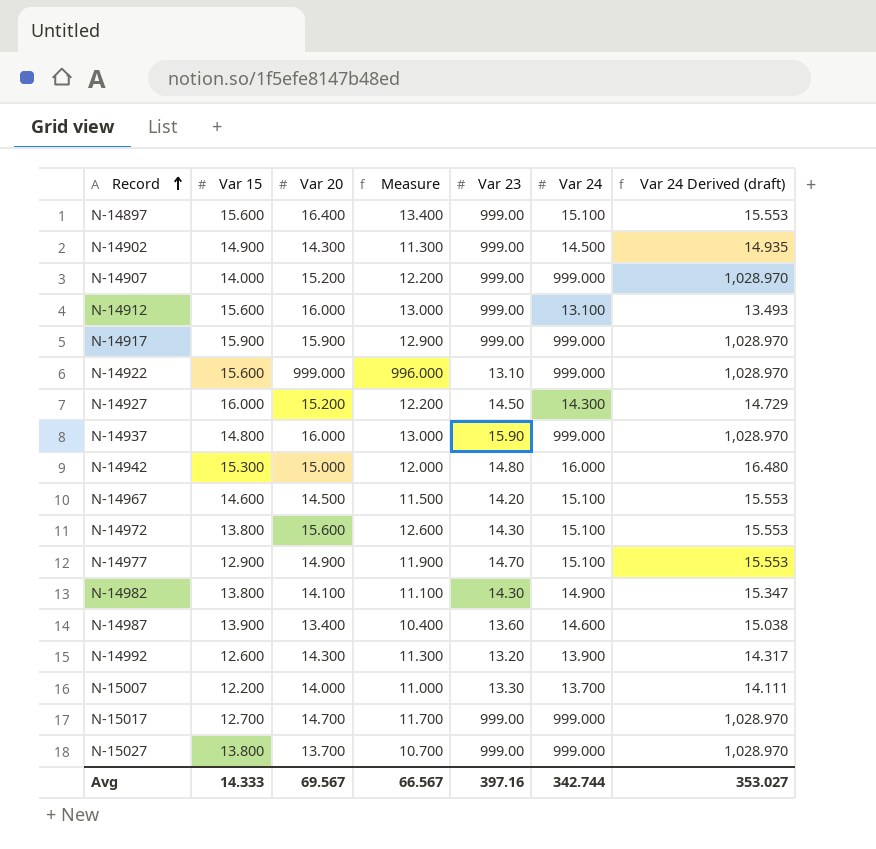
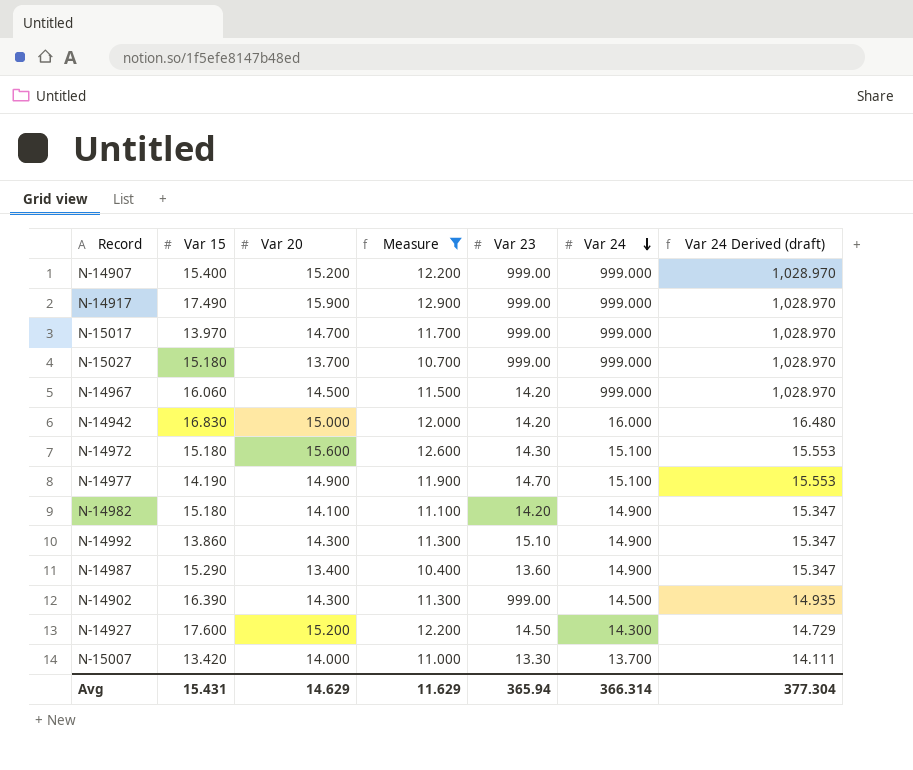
filter: none -> Measure <= 12.900
row order: Record ascending -> Var 24 descending
N-14907 | Var 15: 14.000 -> 15.400
N-14917 | Var 15: 15.900 -> 17.490
N-15017 | Var 15: 12.700 -> 13.970
N-15027 | Var 15: 13.800 -> 15.180
N-14967 | Var 15: 14.600 -> 16.060
N-14967 | Var 24: 15.100 -> 999.000
N-14967 | Var 24 Derived (draft): 15.553 -> 1,028.970
N-14942 | Var 15: 15.300 -> 16.830
N-14942 | Var 23: 14.80 -> 14.20
N-14972 | Var 15: 13.800 -> 15.180
N-14977 | Var 15: 12.900 -> 14.190
N-14982 | Var 15: 13.800 -> 15.180
N-14982 | Var 23: 14.30 -> 14.20
N-14992 | Var 15: 12.600 -> 13.860
N-14992 | Var 23: 13.20 -> 15.10
N-14992 | Var 24: 13.900 -> 14.900
N-14992 | Var 24 Derived (draft): 14.317 -> 15.347
N-14987 | Var 15: 13.900 -> 15.290
N-14987 | Var 24: 14.600 -> 14.900
N-14987 | Var 24 Derived (draft): 15.038 -> 15.347
N-14902 | Var 15: 14.900 -> 16.390
N-14927 | Var 15: 16.000 -> 17.600
N-15007 | Var 15: 12.200 -> 13.420
Avg | Var 15: 14.333 -> 15.431
Avg | Var 20: 69.567 -> 14.629
Avg | Measure: 66.567 -> 11.629
Avg | Var 23: 397.16 -> 365.94
Avg | Var 24: 342.744 -> 366.314
Avg | Var 24 Derived (draft): 353.027 -> 377.304

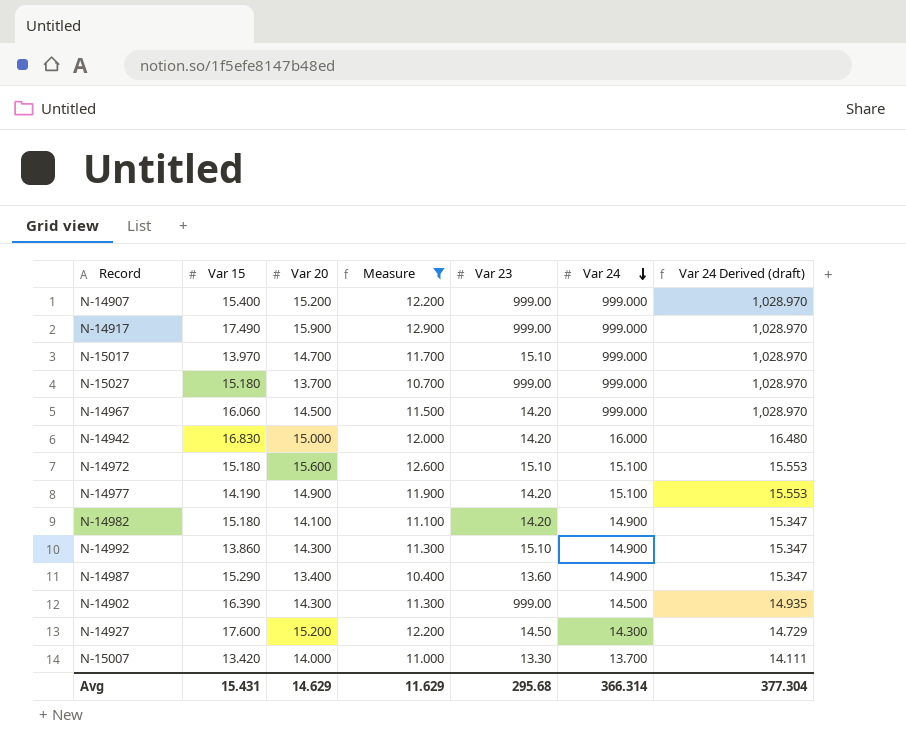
N-15017 | Var 23: 999.00 -> 15.10
N-14972 | Var 23: 14.30 -> 15.10
N-14977 | Var 23: 14.70 -> 14.20
Avg | Var 23: 365.94 -> 295.68

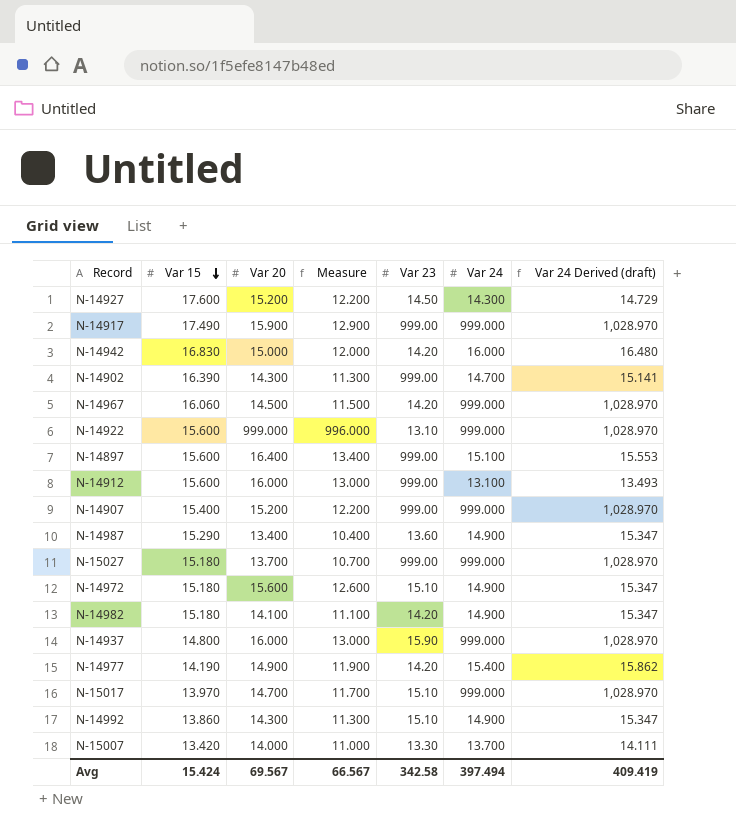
filter: Measure <= 12.900 -> none
row order: Var 24 descending -> Var 15 descending
N-14902 | Var 24: 14.500 -> 14.700
N-14902 | Var 24 Derived (draft): 14.935 -> 15.141
N-14972 | Var 24: 15.100 -> 14.900
N-14972 | Var 24 Derived (draft): 15.553 -> 15.347
N-14977 | Var 24: 15.100 -> 15.400
N-14977 | Var 24 Derived (draft): 15.553 -> 15.862
Avg | Var 15: 15.431 -> 15.424
Avg | Var 20: 14.629 -> 69.567
Avg | Measure: 11.629 -> 66.567
Avg | Var 23: 295.68 -> 342.58
Avg | Var 24: 366.314 -> 397.494
Avg | Var 24 Derived (draft): 377.304 -> 409.419

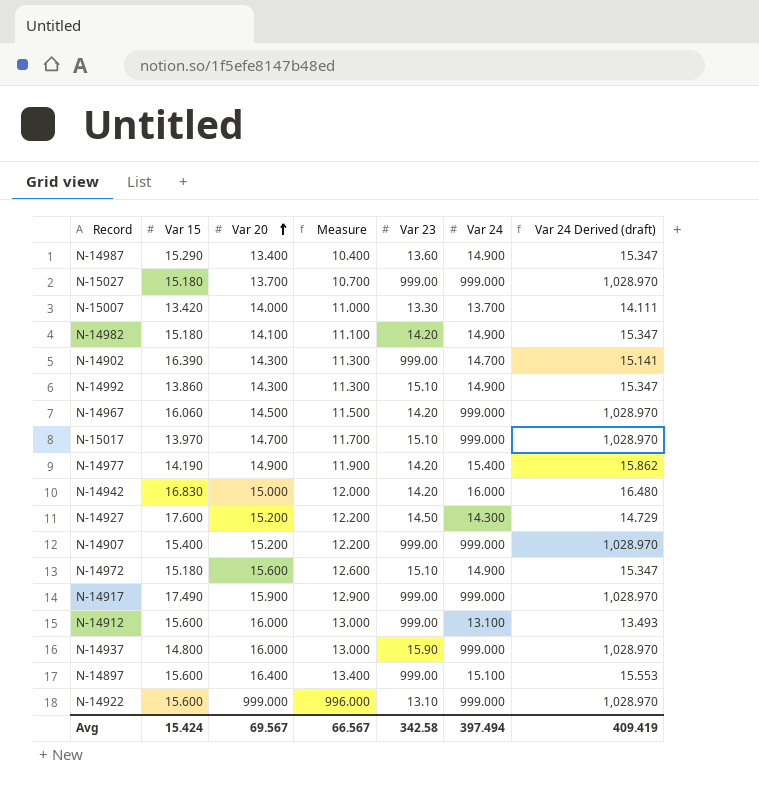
row order: Var 15 descending -> Var 20 ascending

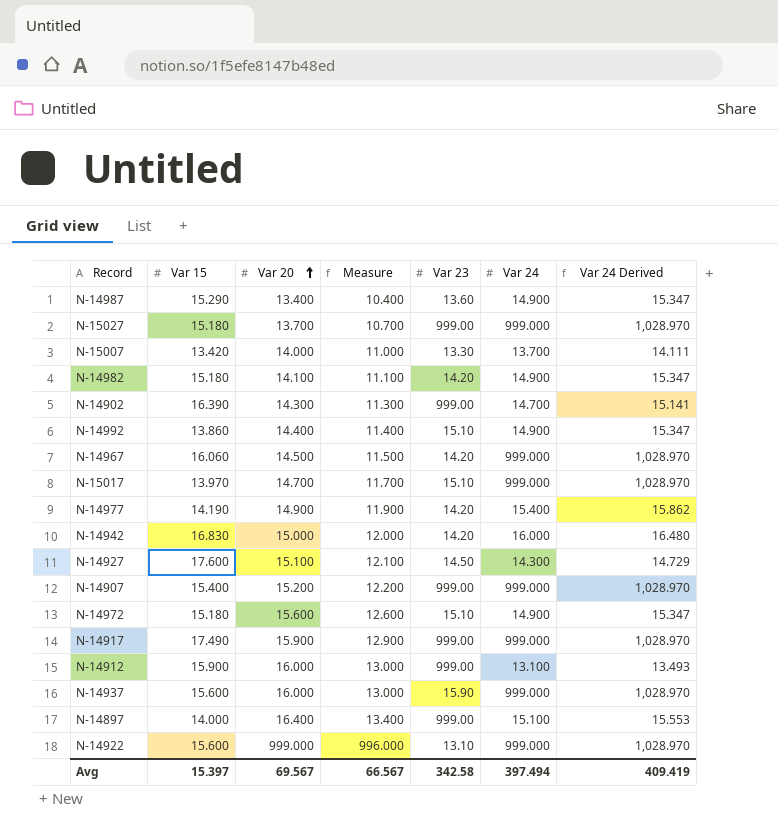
column name: Var 24 Derived (draft) -> Var 24 Derived
N-14992 | Var 20: 14.300 -> 14.400
N-14992 | Measure: 11.300 -> 11.400
N-14927 | Var 20: 15.200 -> 15.100
N-14927 | Measure: 12.200 -> 12.100
N-14912 | Var 15: 15.600 -> 15.900
N-14937 | Var 15: 14.800 -> 15.600
N-14897 | Var 15: 15.600 -> 14.000
Avg | Var 15: 15.424 -> 15.397

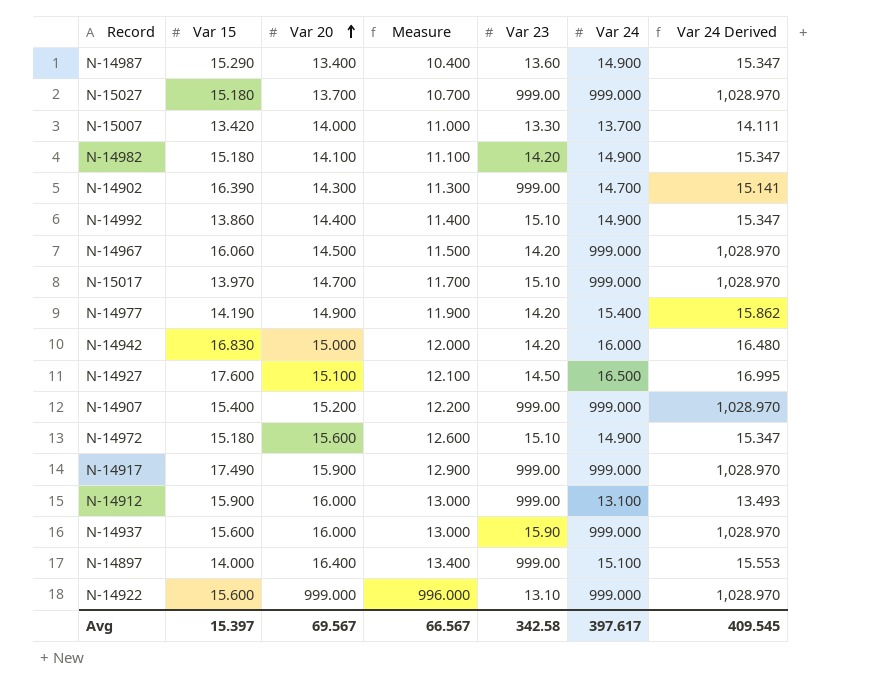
N-14927 | Var 24: 14.300 -> 16.500
N-14927 | Var 24 Derived: 14.729 -> 16.995
Avg | Var 24: 397.494 -> 397.617
Avg | Var 24 Derived: 409.419 -> 409.545

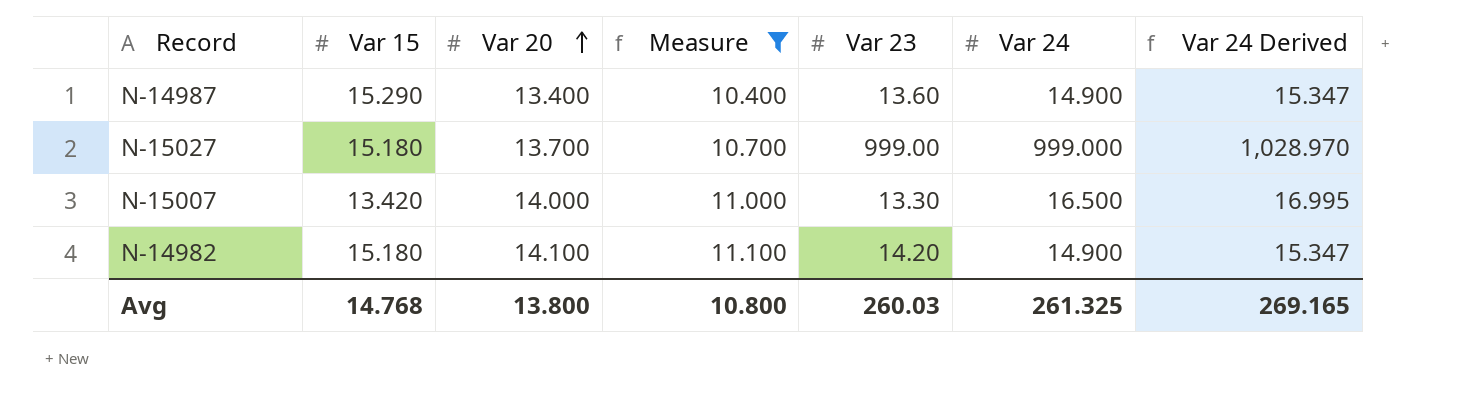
filter: none -> Measure <= 11.100
N-15007 | Var 24: 13.700 -> 16.500
N-15007 | Var 24 Derived: 14.111 -> 16.995
Avg | Var 15: 15.397 -> 14.768
Avg | Var 20: 69.567 -> 13.800
Avg | Measure: 66.567 -> 10.800
Avg | Var 23: 342.58 -> 260.03
Avg | Var 24: 397.617 -> 261.325
Avg | Var 24 Derived: 409.545 -> 269.165

